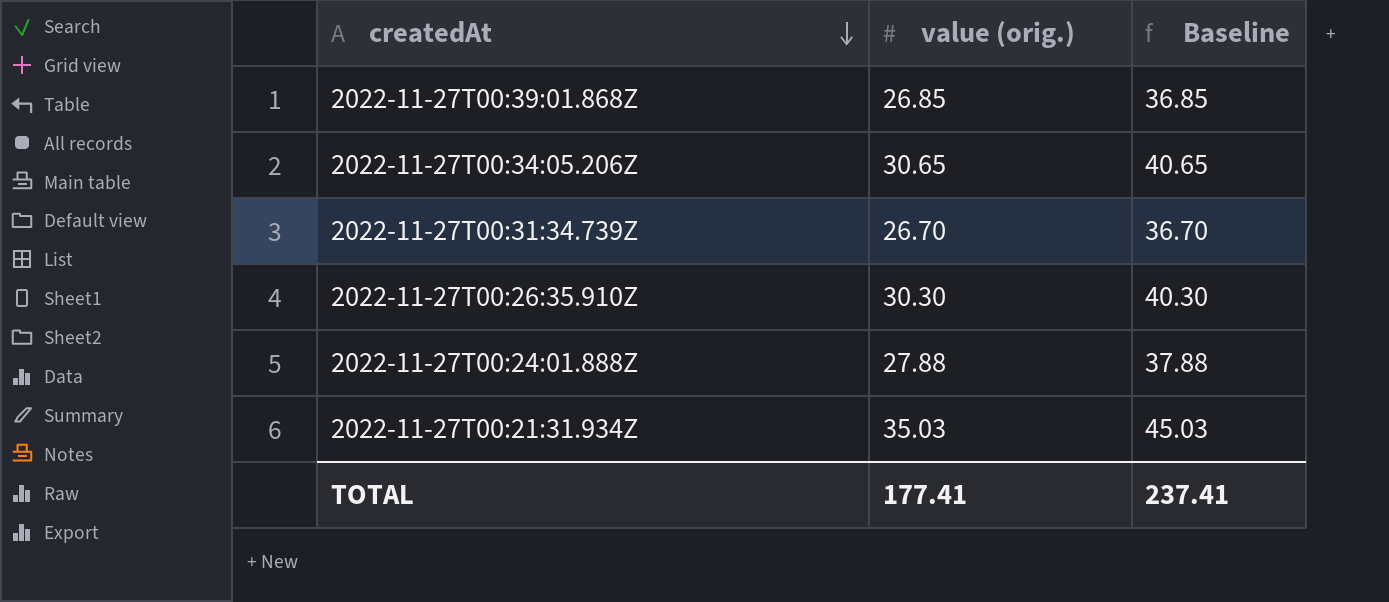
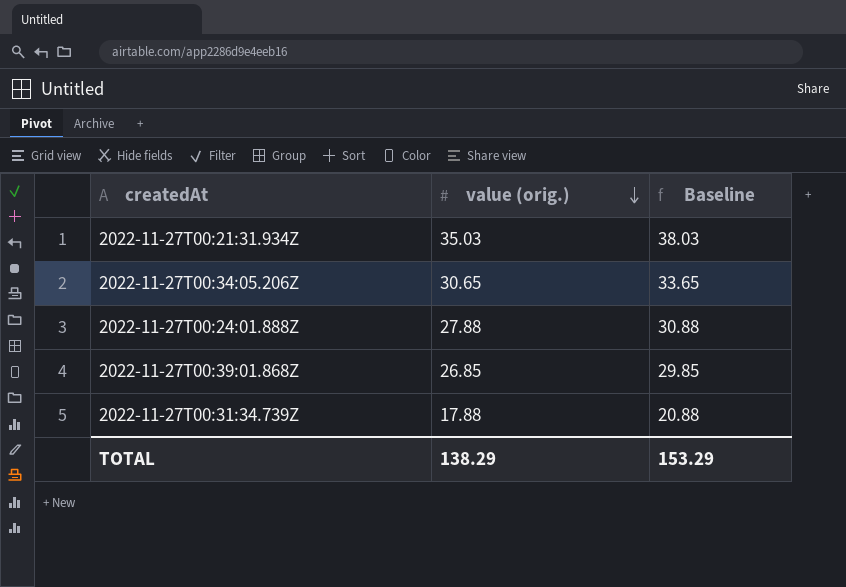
row order: createdAt descending -> value (orig.) descending
column Baseline | formula: [value (orig.)] + 10 -> [value (orig.)] + 3
row 2022-11-27T00:26:35.910Z: 30.30 | 40.30 -> none
2022-11-27T00:31:34.739Z | value (orig.): 26.70 -> 17.88
TOTAL | value (orig.): 177.41 -> 138.29
TOTAL | Baseline: 237.41 -> 153.29

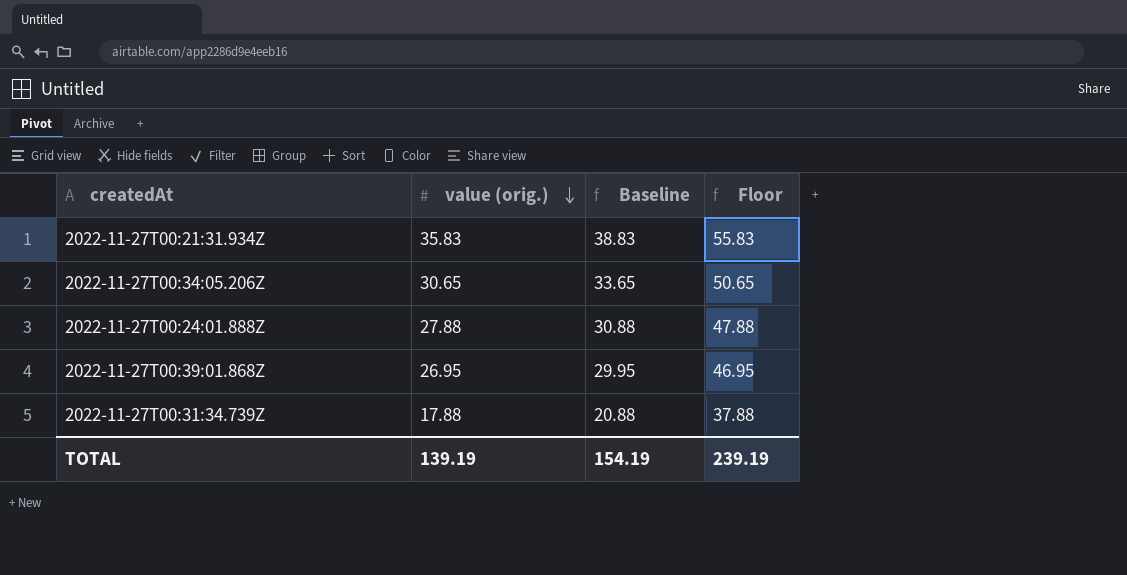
column Floor | formula: none -> [value (orig.)] + 20
2022-11-27T00:21:31.934Z | value (orig.): 35.03 -> 35.83
2022-11-27T00:21:31.934Z | Baseline: 38.03 -> 38.83
2022-11-27T00:39:01.868Z | value (orig.): 26.85 -> 26.95
2022-11-27T00:39:01.868Z | Baseline: 29.85 -> 29.95
TOTAL | value (orig.): 138.29 -> 139.19
TOTAL | Baseline: 153.29 -> 154.19

